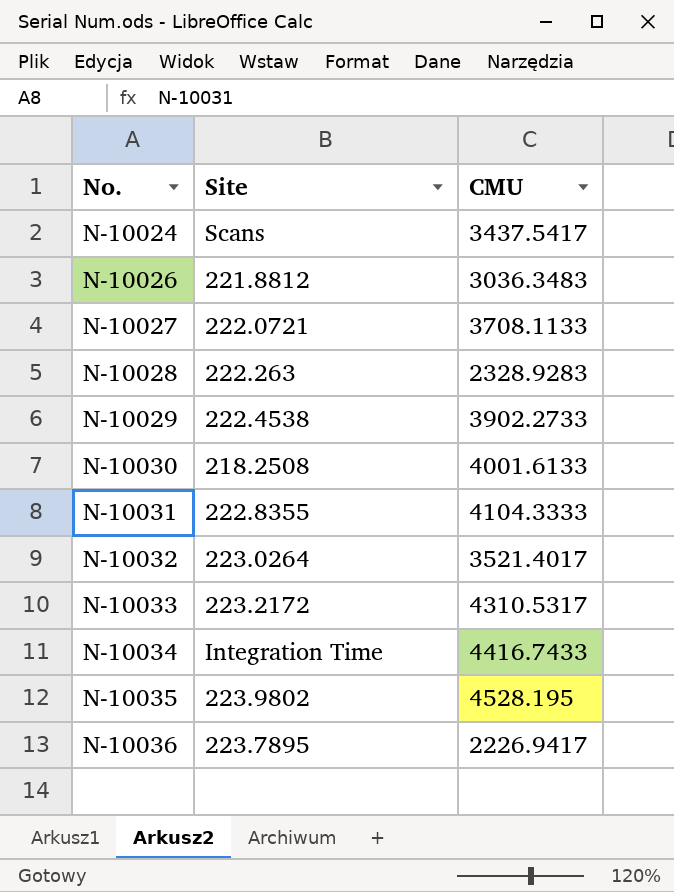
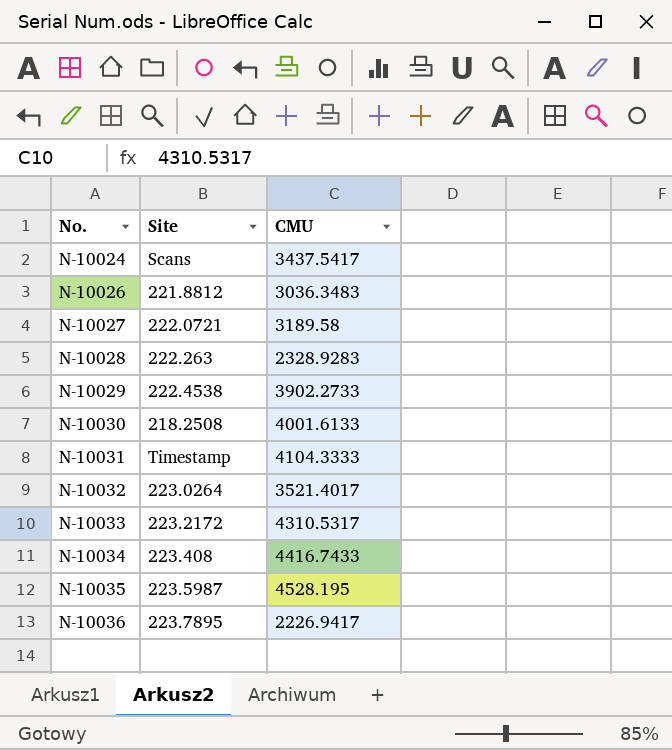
N-10027 | CMU: 3708.1133 -> 3189.58
N-10031 | Site: 222.8355 -> Timestamp
N-10034 | Site: Integration Time -> 223.408
N-10035 | Site: 223.9802 -> 223.5987

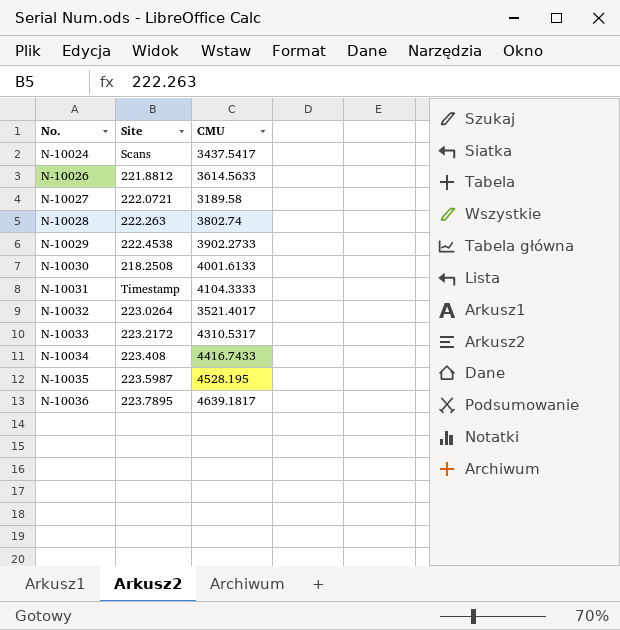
N-10026 | CMU: 3036.3483 -> 3614.5633
N-10028 | CMU: 2328.9283 -> 3802.74
N-10036 | CMU: 2226.9417 -> 4639.1817

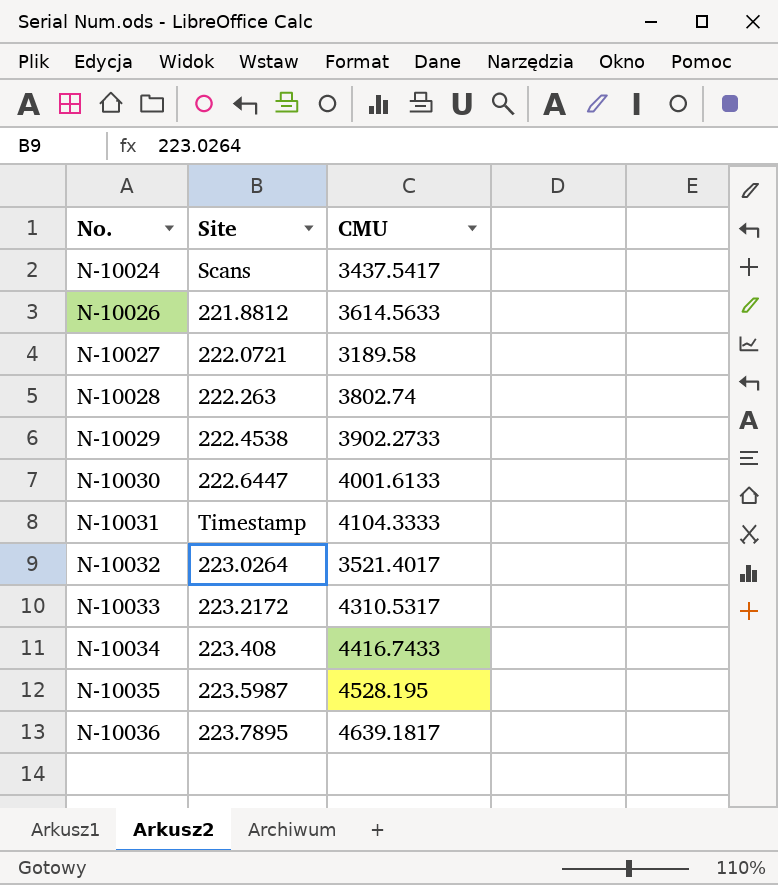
N-10030 | Site: 218.2508 -> 222.6447

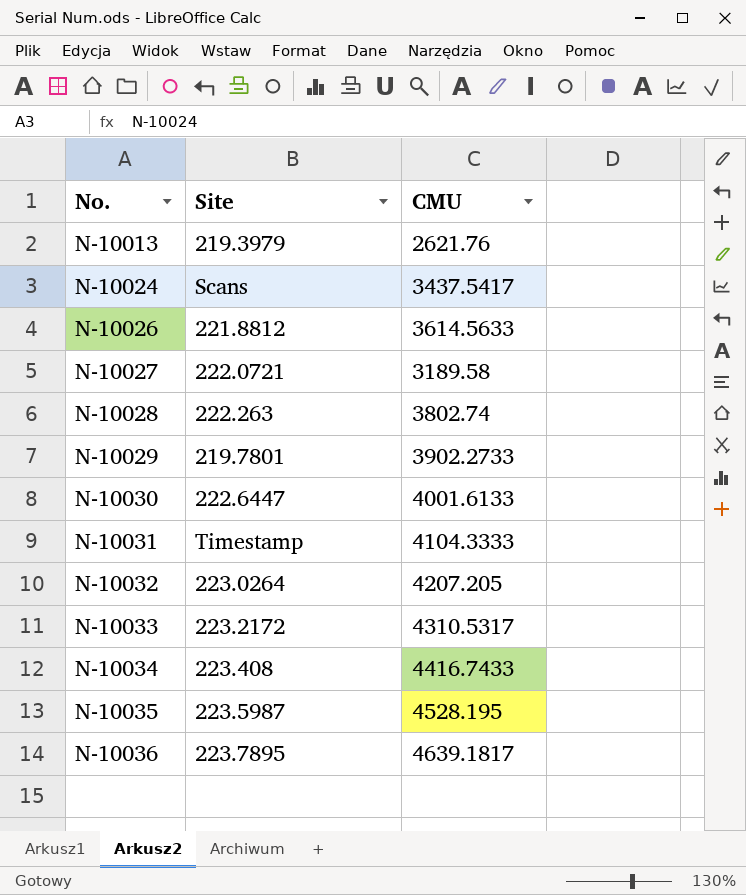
row N-10013: none -> 219.3979 | 2621.76
N-10029 | Site: 222.4538 -> 219.7801
N-10032 | CMU: 3521.4017 -> 4207.205

